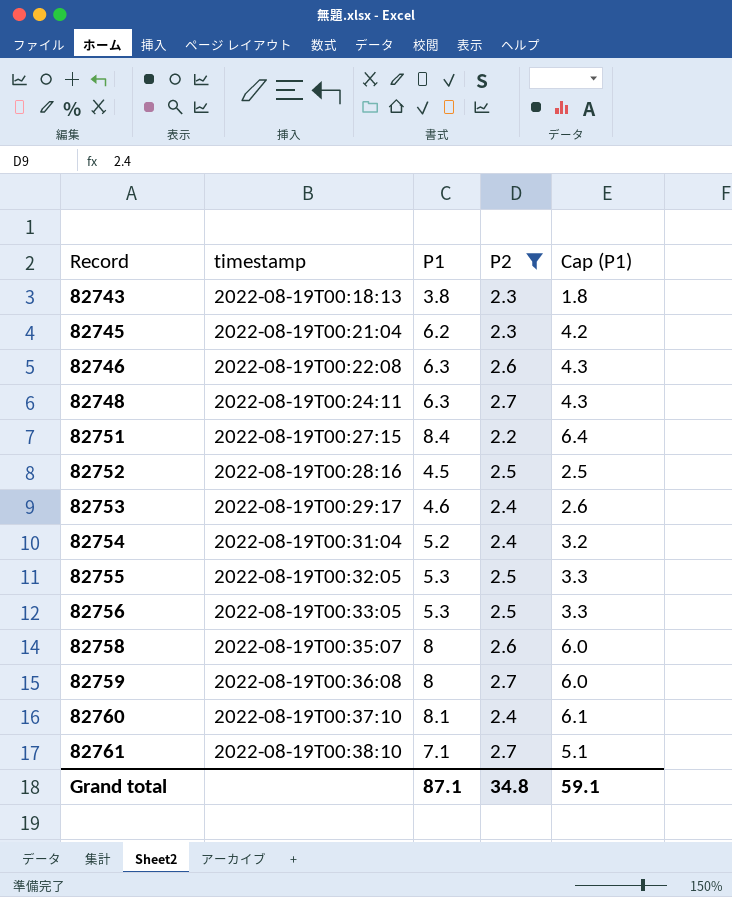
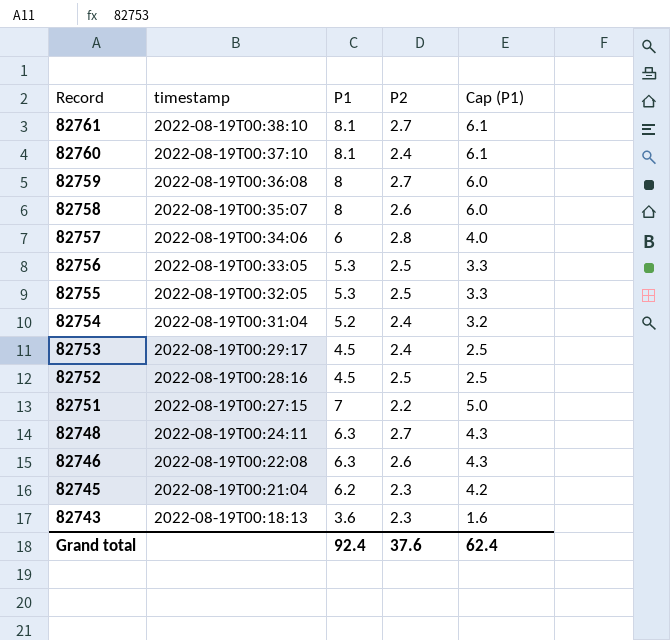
filter: P2 != 2.8 -> none
row order: Record ascending -> Record descending
82761 | P1: 7.1 -> 8.1
82761 | Cap (P1): 5.1 -> 6.1
82753 | P1: 4.6 -> 4.5
82753 | Cap (P1): 2.6 -> 2.5
82751 | P1: 8.4 -> 7
82751 | Cap (P1): 6.4 -> 5.0
82743 | P1: 3.8 -> 3.6
82743 | Cap (P1): 1.8 -> 1.6
Grand total | P1: 87.1 -> 92.4
Grand total | P2: 34.8 -> 37.6
Grand total | Cap (P1): 59.1 -> 62.4

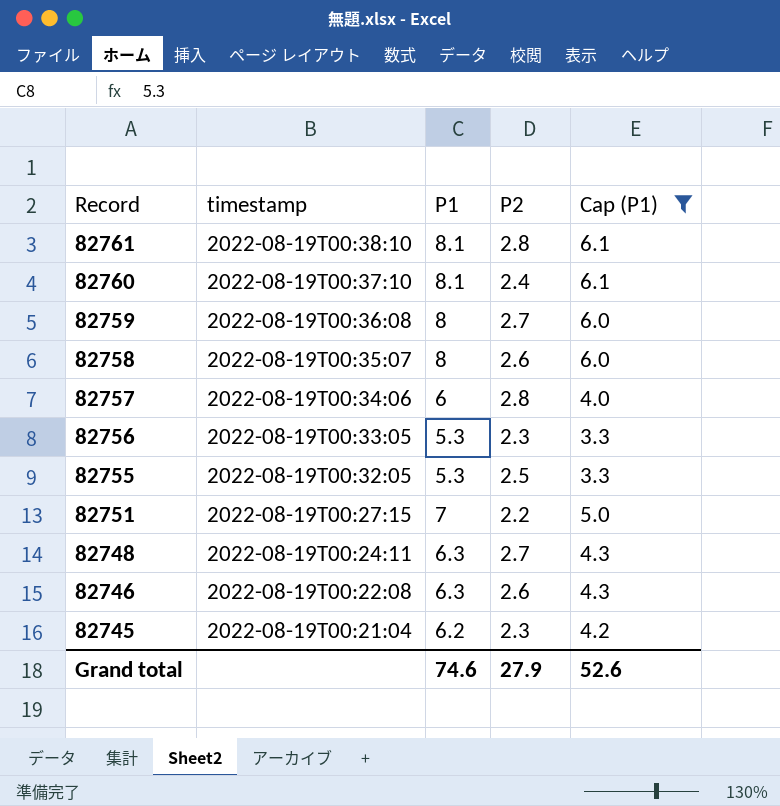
filter: none -> Cap (P1) >= 3.3
82761 | P2: 2.7 -> 2.8
82756 | P2: 2.5 -> 2.3
Grand total | P1: 92.4 -> 74.6
Grand total | P2: 37.6 -> 27.9
Grand total | Cap (P1): 62.4 -> 52.6

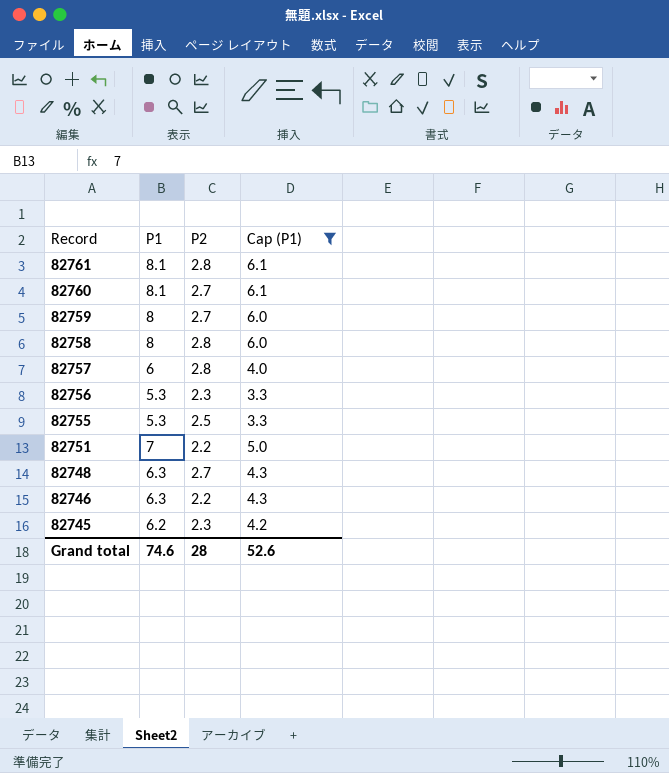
column timestamp | position: 2 -> none
82760 | P2: 2.4 -> 2.7
82758 | P2: 2.6 -> 2.8
82746 | P2: 2.6 -> 2.2
Grand total | P2: 27.9 -> 28

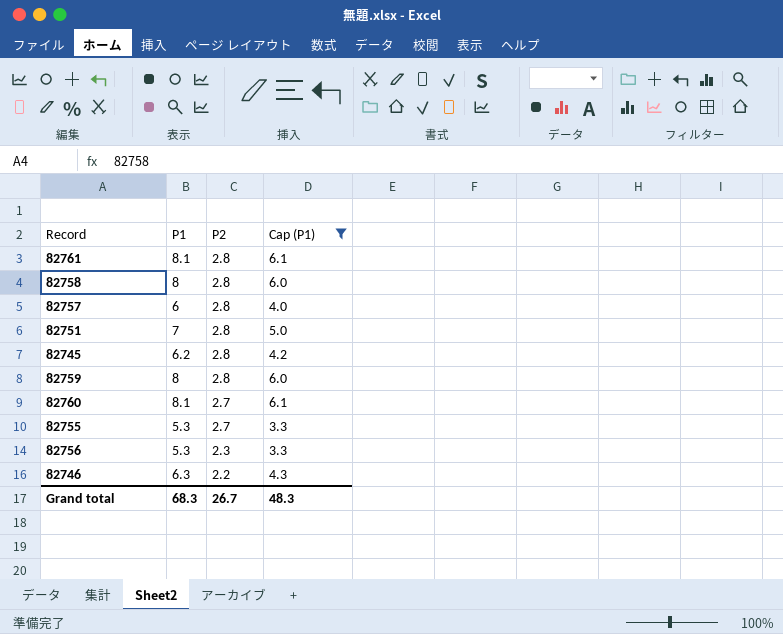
row order: Record descending -> P2 descending
row 82748: 6.3 | 2.7 | 4.3 -> none
82751 | P2: 2.2 -> 2.8
82745 | P2: 2.3 -> 2.8
82759 | P2: 2.7 -> 2.8
82755 | P2: 2.5 -> 2.7
Grand total | P1: 74.6 -> 68.3
Grand total | P2: 28 -> 26.7
Grand total | Cap (P1): 52.6 -> 48.3

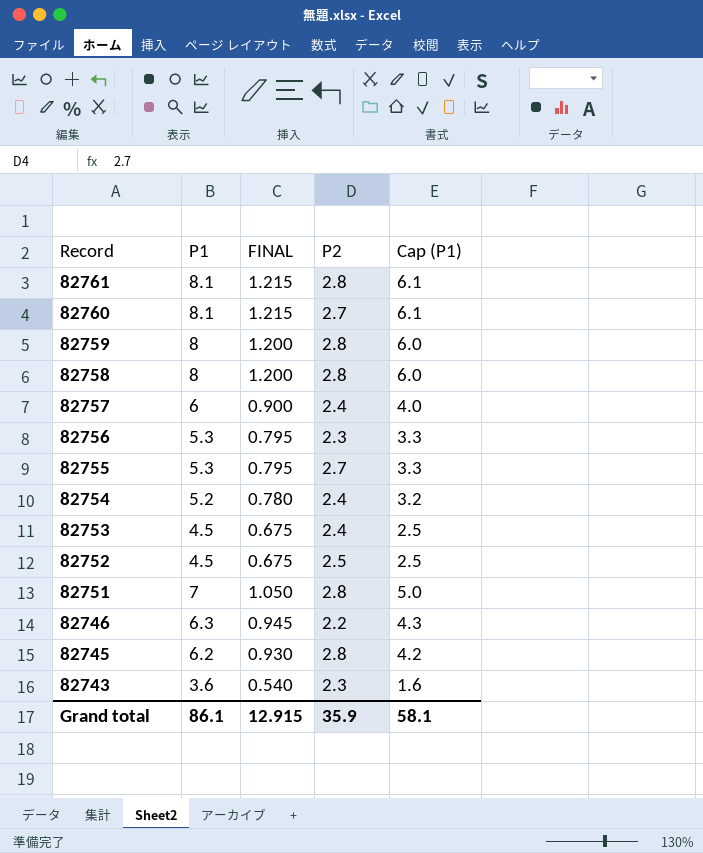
filter: Cap (P1) >= 3.3 -> none
row order: P2 descending -> Record descending
column FINAL | formula: none -> [P1] * 0.15
82757 | P2: 2.8 -> 2.4
Grand total | P1: 68.3 -> 86.1
Grand total | P2: 26.7 -> 35.9
Grand total | Cap (P1): 48.3 -> 58.1

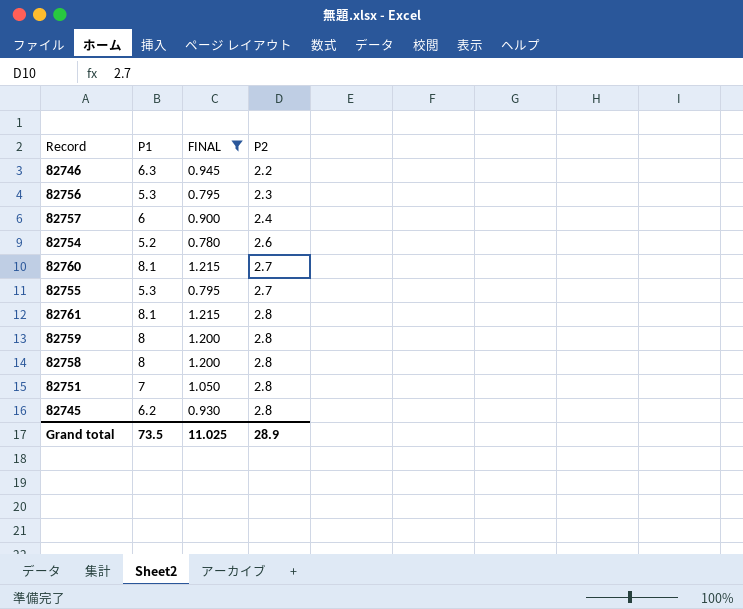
filter: none -> FINAL >= 0.780
row order: Record descending -> P2 ascending
column Cap (P1) | formula: [P1] - 2 -> none
82754 | P2: 2.4 -> 2.6
Grand total | P1: 86.1 -> 73.5
Grand total | FINAL: 12.915 -> 11.025
Grand total | P2: 35.9 -> 28.9

